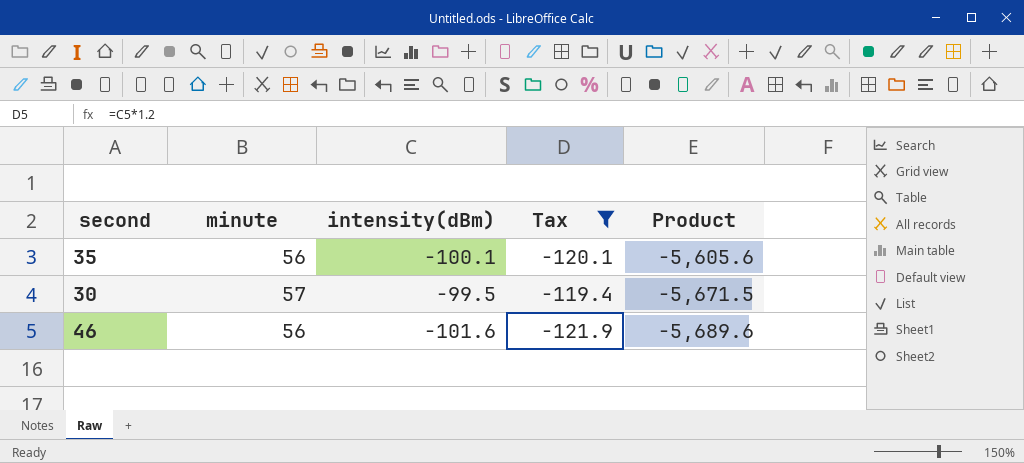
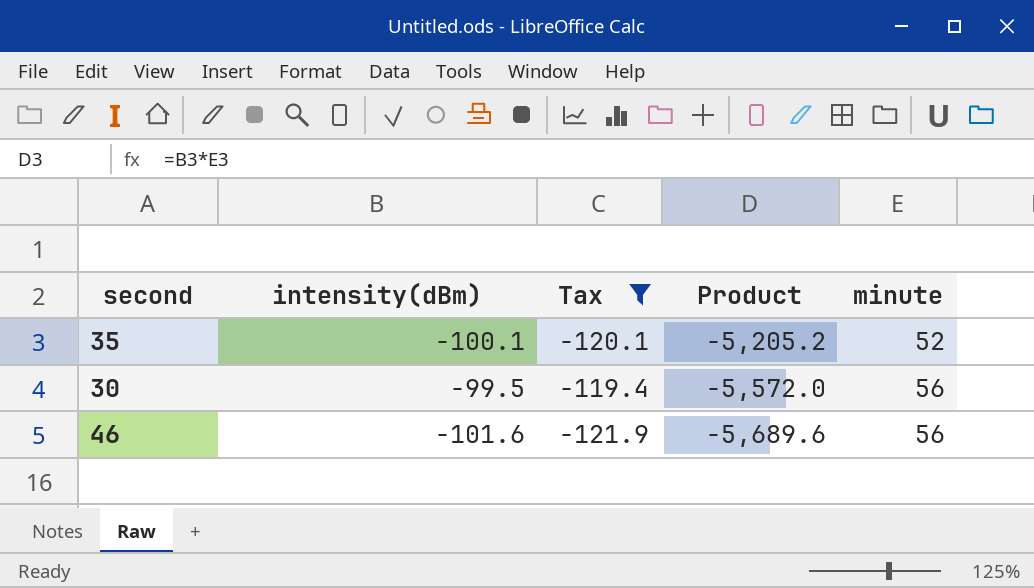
column minute | position: 2 -> 5
35 | Product: -5,605.6 -> -5,205.2
35 | minute: 56 -> 52
30 | Product: -5,671.5 -> -5,572.0
30 | minute: 57 -> 56

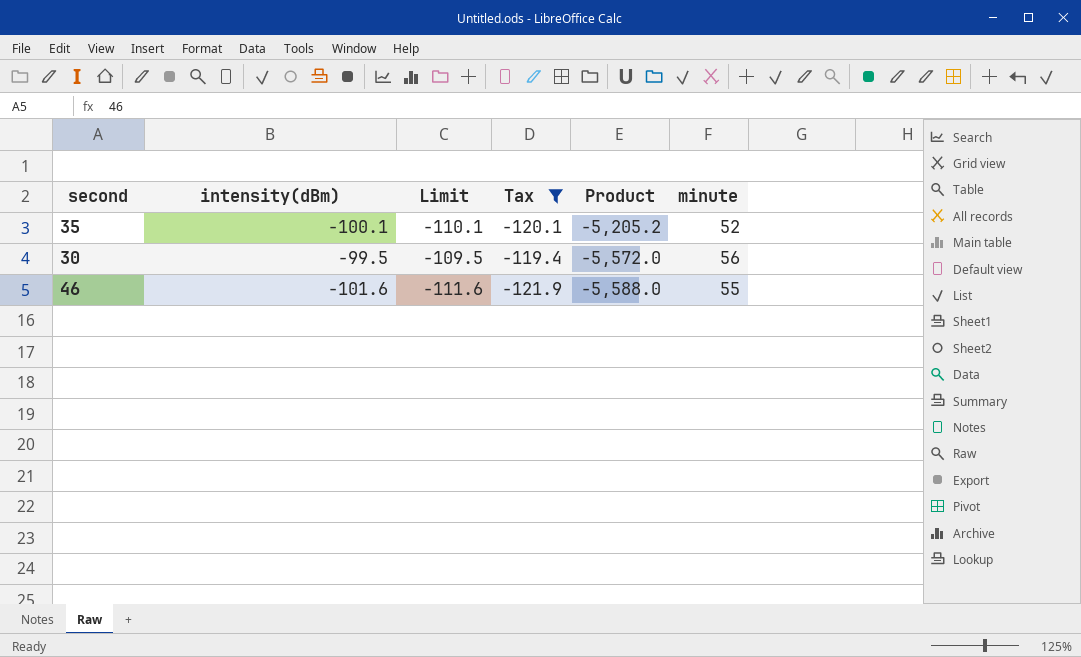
column Limit | formula: none -> [intensity(dBm)] - 10
46 | Product: -5,689.6 -> -5,588.0
46 | minute: 56 -> 55

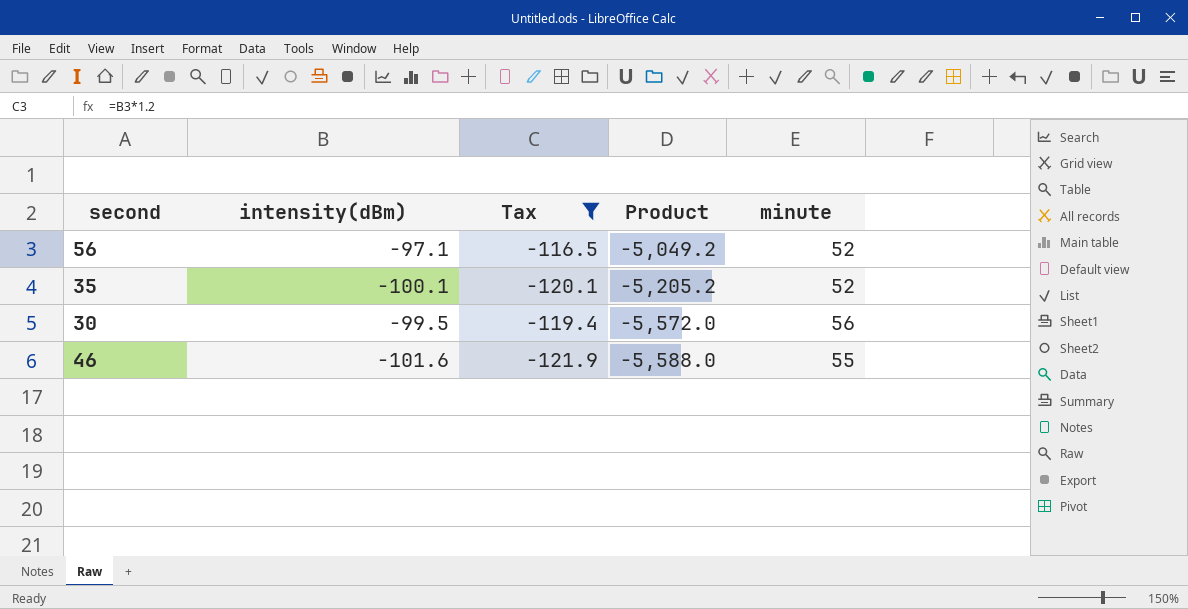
column Limit | formula: [intensity(dBm)] - 10 -> none
row 56: none -> -97.1 | -116.5 | -5,049.2 | 52

